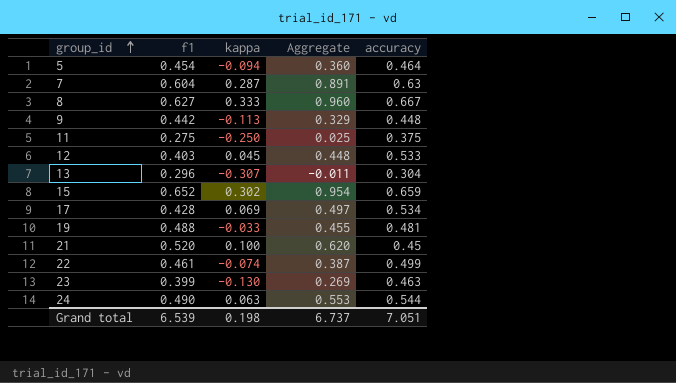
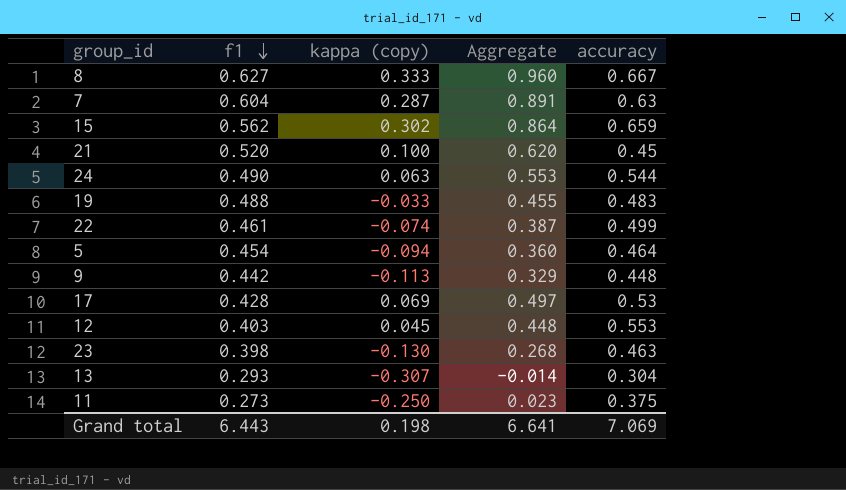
row order: group_id ascending -> f1 descending
column name: kappa -> kappa (copy)
15 | f1: 0.652 -> 0.562
15 | Aggregate: 0.954 -> 0.864
19 | accuracy: 0.481 -> 0.483
17 | accuracy: 0.534 -> 0.53
12 | accuracy: 0.533 -> 0.553
23 | f1: 0.399 -> 0.398
23 | Aggregate: 0.269 -> 0.268
13 | f1: 0.296 -> 0.293
13 | Aggregate: -0.011 -> -0.014
11 | f1: 0.275 -> 0.273
11 | Aggregate: 0.025 -> 0.023
Grand total | f1: 6.539 -> 6.443
Grand total | Aggregate: 6.737 -> 6.641
Grand total | accuracy: 7.051 -> 7.069

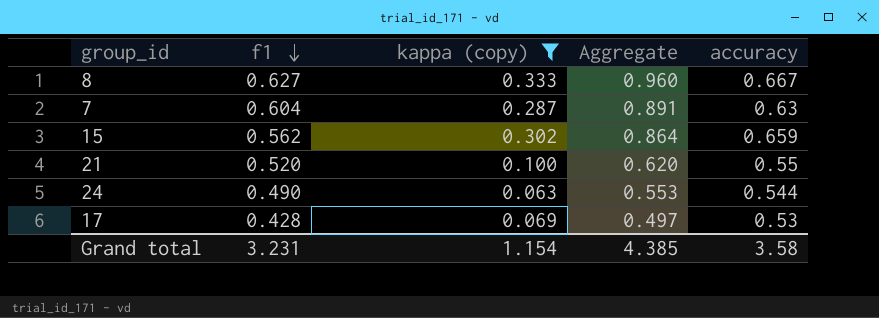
filter: none -> kappa (copy) >= 0.063
21 | accuracy: 0.45 -> 0.55
Grand total | f1: 6.443 -> 3.231
Grand total | kappa (copy): 0.198 -> 1.154
Grand total | Aggregate: 6.641 -> 4.385
Grand total | accuracy: 7.069 -> 3.58

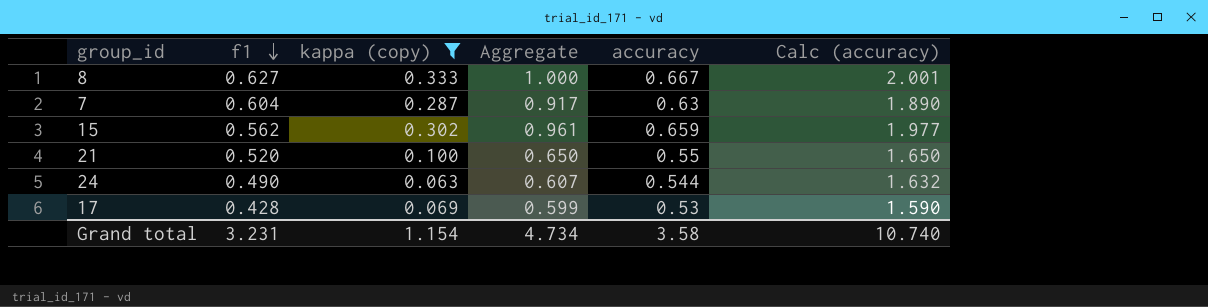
column Aggregate | formula: [f1] + [kappa (copy)] -> [kappa (copy)] + [accuracy]
column Calc (accuracy) | formula: none -> [accuracy] * 3
Grand total | Aggregate: 4.385 -> 4.734

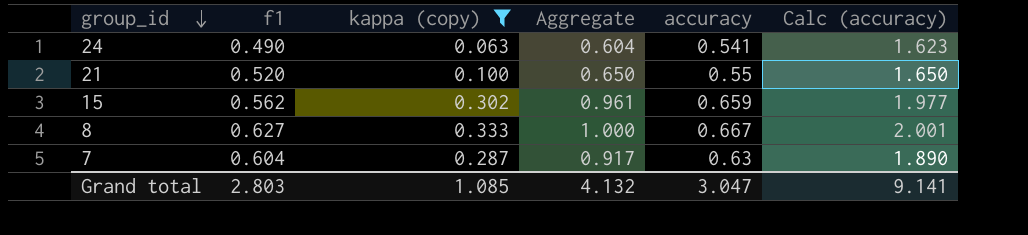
row order: f1 descending -> group_id descending
row 17: 0.428 | 0.069 | 0.599 | 0.53 | 1.590 -> none
24 | Aggregate: 0.607 -> 0.604
24 | accuracy: 0.544 -> 0.541
24 | Calc (accuracy): 1.632 -> 1.623
Grand total | f1: 3.231 -> 2.803
Grand total | kappa (copy): 1.154 -> 1.085
Grand total | Aggregate: 4.734 -> 4.132
Grand total | accuracy: 3.58 -> 3.047
Grand total | Calc (accuracy): 10.740 -> 9.141

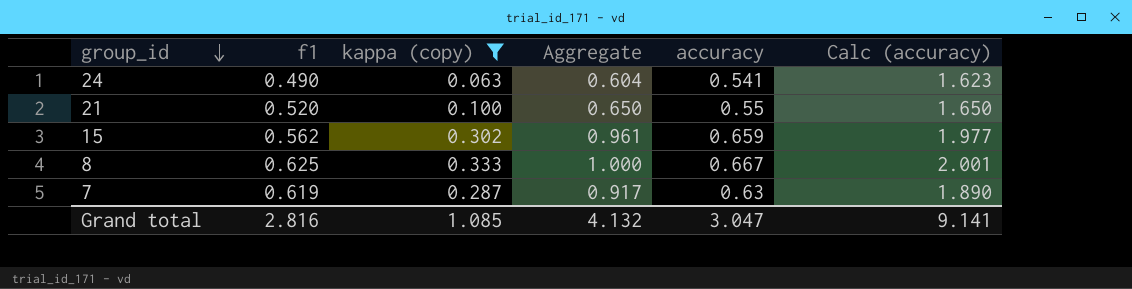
8 | f1: 0.627 -> 0.625
7 | f1: 0.604 -> 0.619
Grand total | f1: 2.803 -> 2.816

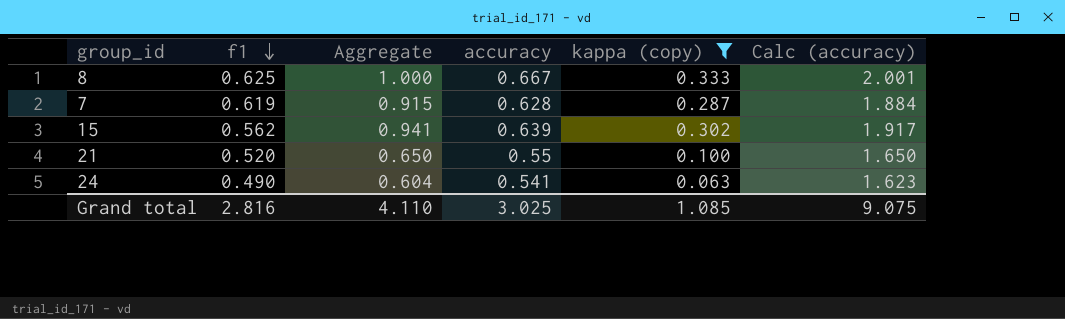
row order: group_id descending -> f1 descending
column kappa (copy) | position: 3 -> 5
7 | Aggregate: 0.917 -> 0.915
7 | accuracy: 0.63 -> 0.628
7 | Calc (accuracy): 1.890 -> 1.884
15 | Aggregate: 0.961 -> 0.941
15 | accuracy: 0.659 -> 0.639
15 | Calc (accuracy): 1.977 -> 1.917
Grand total | Aggregate: 4.132 -> 4.110
Grand total | accuracy: 3.047 -> 3.025
Grand total | Calc (accuracy): 9.141 -> 9.075

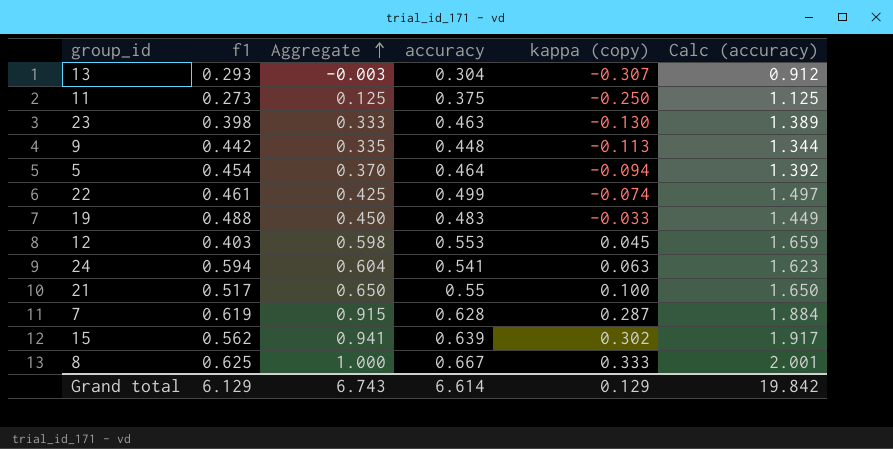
filter: kappa (copy) >= 0.063 -> none
row order: f1 descending -> Aggregate ascending
24 | f1: 0.490 -> 0.594
21 | f1: 0.520 -> 0.517
Grand total | f1: 2.816 -> 6.129
Grand total | Aggregate: 4.110 -> 6.743
Grand total | accuracy: 3.025 -> 6.614
Grand total | kappa (copy): 1.085 -> 0.129
Grand total | Calc (accuracy): 9.075 -> 19.842

